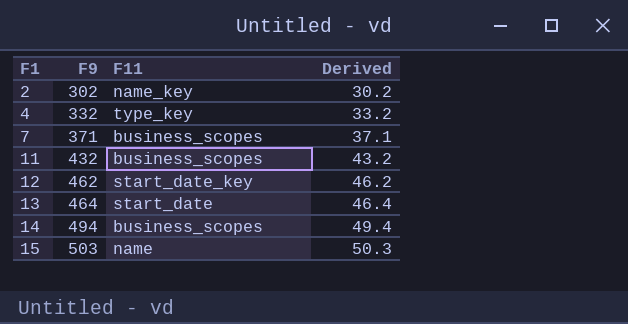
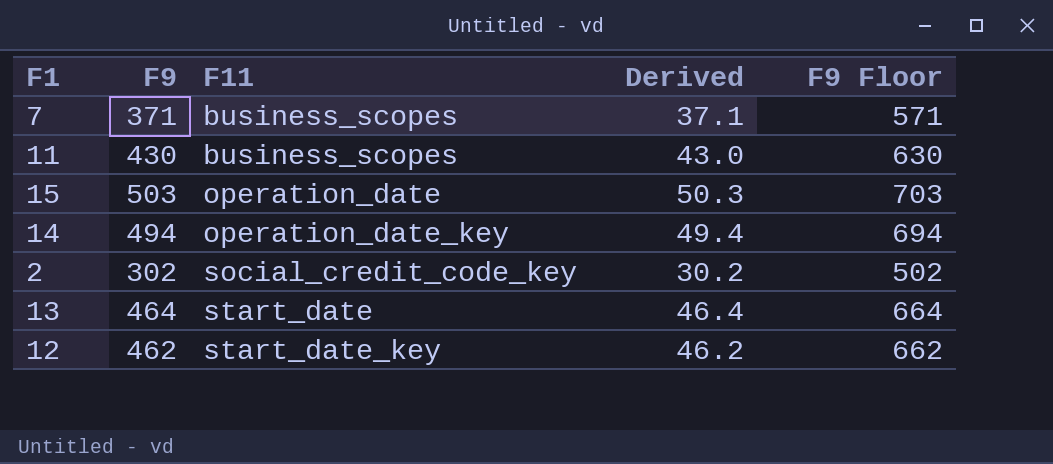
row order: F1 ascending -> F11 ascending
column F9 Floor | formula: none -> [F9] + 200
row 4: 332 | type_key | 33.2 -> none
11 | F9: 432 -> 430
11 | Derived: 43.2 -> 43.0
15 | F11: name -> operation_date
14 | F11: business_scopes -> operation_date_key
2 | F11: name_key -> social_credit_code_key

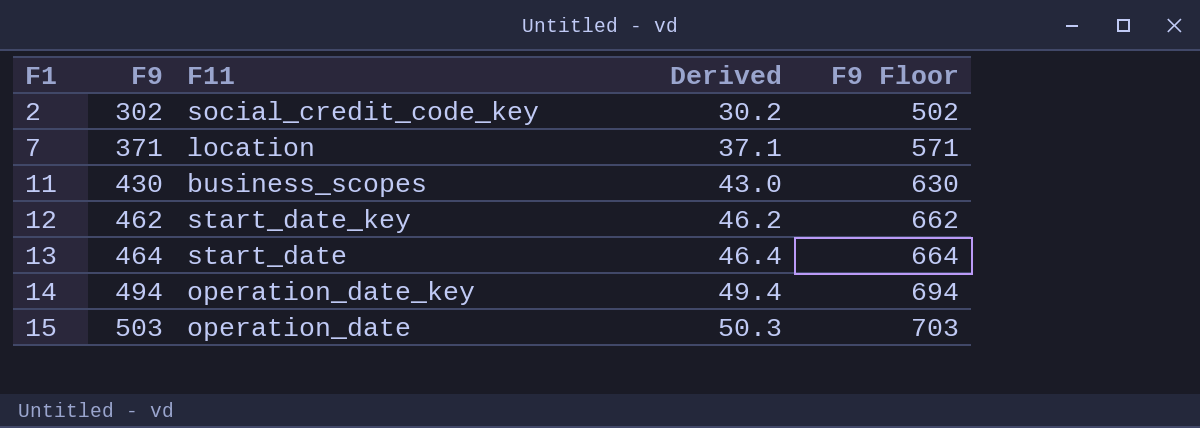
row order: F11 ascending -> F1 ascending
7 | F11: business_scopes -> location

